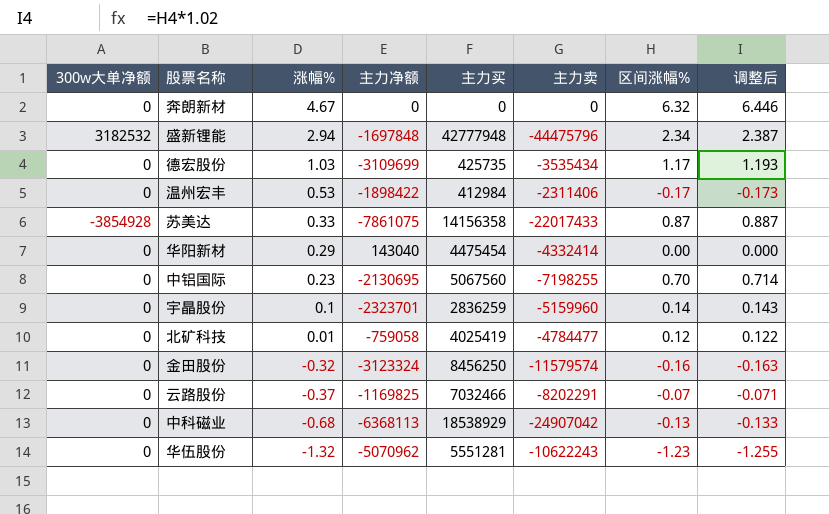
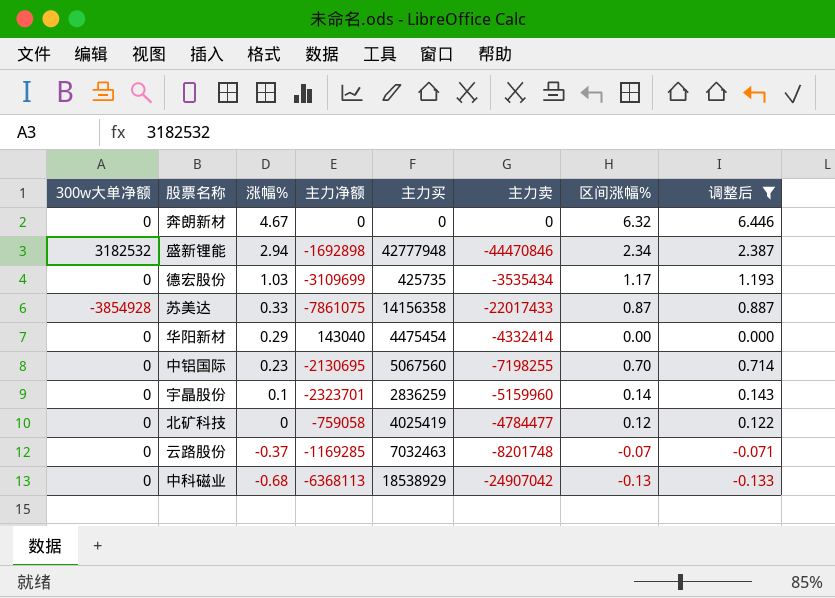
filter: none -> 调整后 >= -0.133
盛新锂能 | 主力净额: -1697848 -> -1692898
盛新锂能 | 主力卖: -44475796 -> -44470846
北矿科技 | 涨幅%: 0.01 -> 0
云路股份 | 主力净额: -1169825 -> -1169285
云路股份 | 主力买: 7032466 -> 7032463
云路股份 | 主力卖: -8202291 -> -8201748

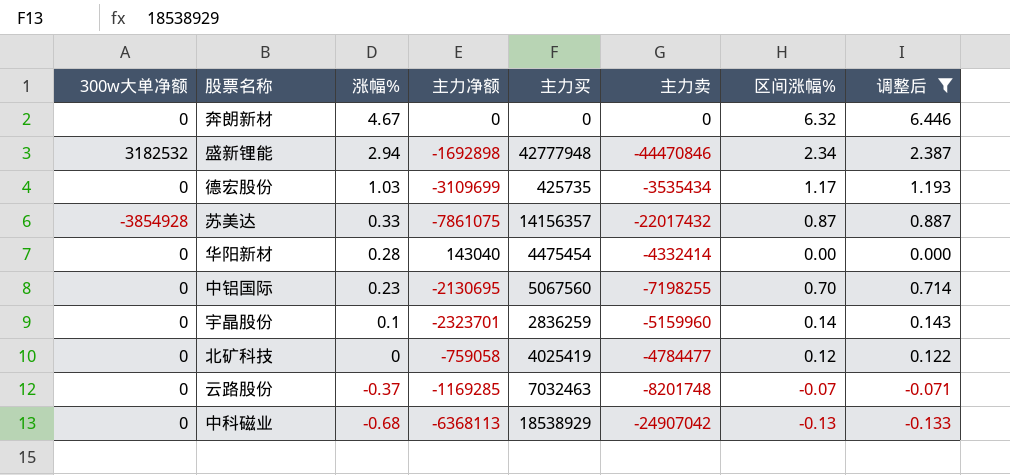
苏美达 | 主力买: 14156358 -> 14156357
苏美达 | 主力卖: -22017433 -> -22017432
华阳新材 | 涨幅%: 0.29 -> 0.28

